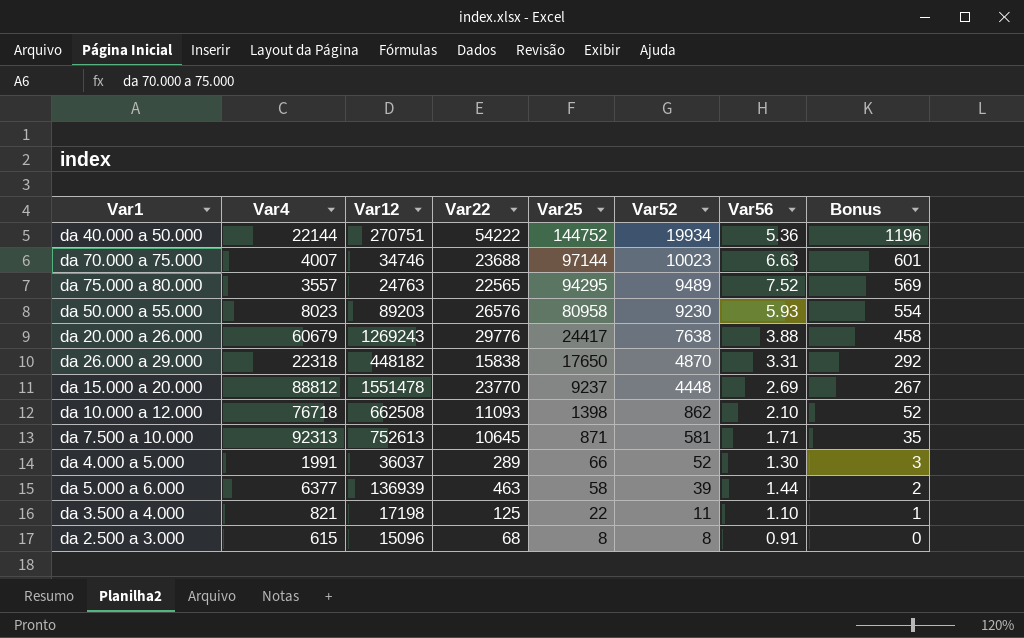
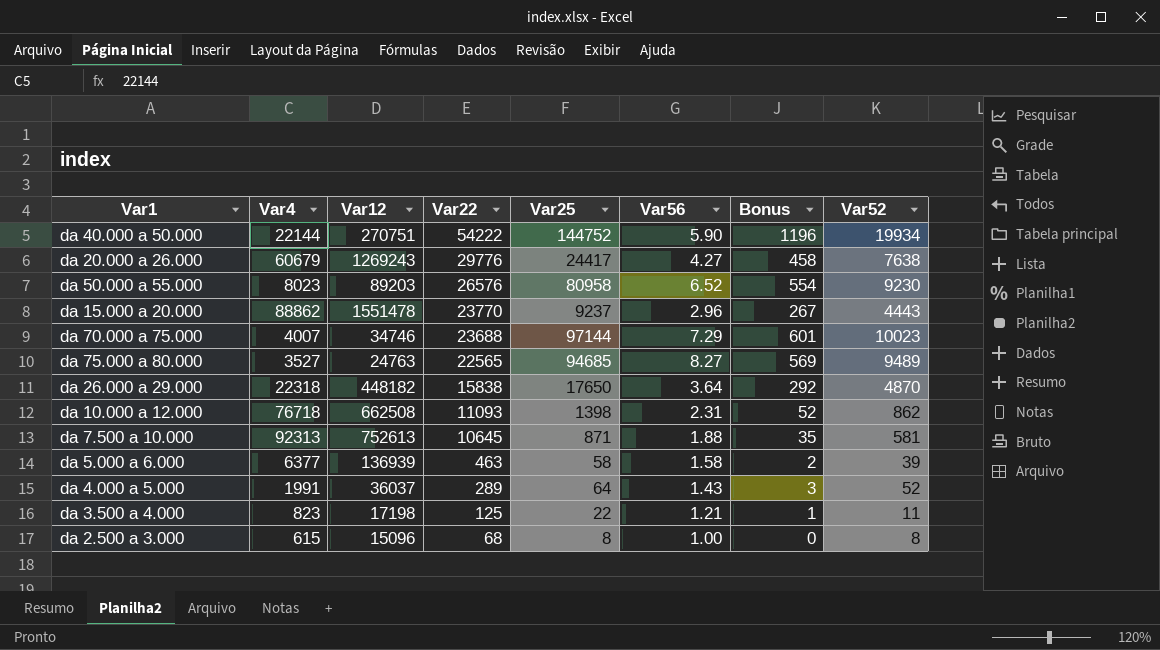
row order: Var25 descending -> Var22 descending
column Var52 | position: 6 -> 8
da 40.000 a 50.000 | Var56: 5.36 -> 5.90
da 20.000 a 26.000 | Var56: 3.88 -> 4.27
da 50.000 a 55.000 | Var56: 5.93 -> 6.52
da 15.000 a 20.000 | Var4: 88812 -> 88862
da 15.000 a 20.000 | Var56: 2.69 -> 2.96
da 15.000 a 20.000 | Var52: 4448 -> 4443
da 70.000 a 75.000 | Var56: 6.63 -> 7.29
da 75.000 a 80.000 | Var4: 3557 -> 3527
da 75.000 a 80.000 | Var25: 94295 -> 94685
da 75.000 a 80.000 | Var56: 7.52 -> 8.27
da 26.000 a 29.000 | Var56: 3.31 -> 3.64
da 10.000 a 12.000 | Var56: 2.10 -> 2.31
da 7.500 a 10.000 | Var56: 1.71 -> 1.88
da 5.000 a 6.000 | Var56: 1.44 -> 1.58
da 4.000 a 5.000 | Var25: 66 -> 64
da 4.000 a 5.000 | Var56: 1.30 -> 1.43
da 3.500 a 4.000 | Var4: 821 -> 823
da 3.500 a 4.000 | Var56: 1.10 -> 1.21
da 2.500 a 3.000 | Var56: 0.91 -> 1.00

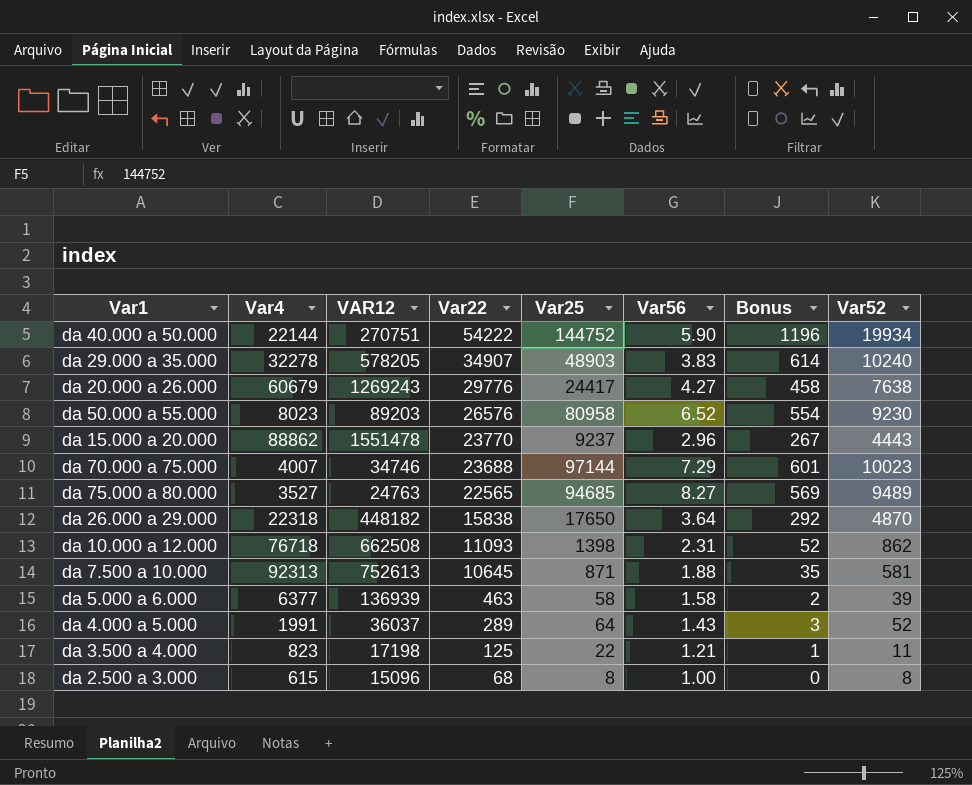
column name: Var12 -> VAR12
row da 29.000 a 35.000: none -> 32278 | 578205 | 34907 | 48903 | 3.83 | 614 | 10240

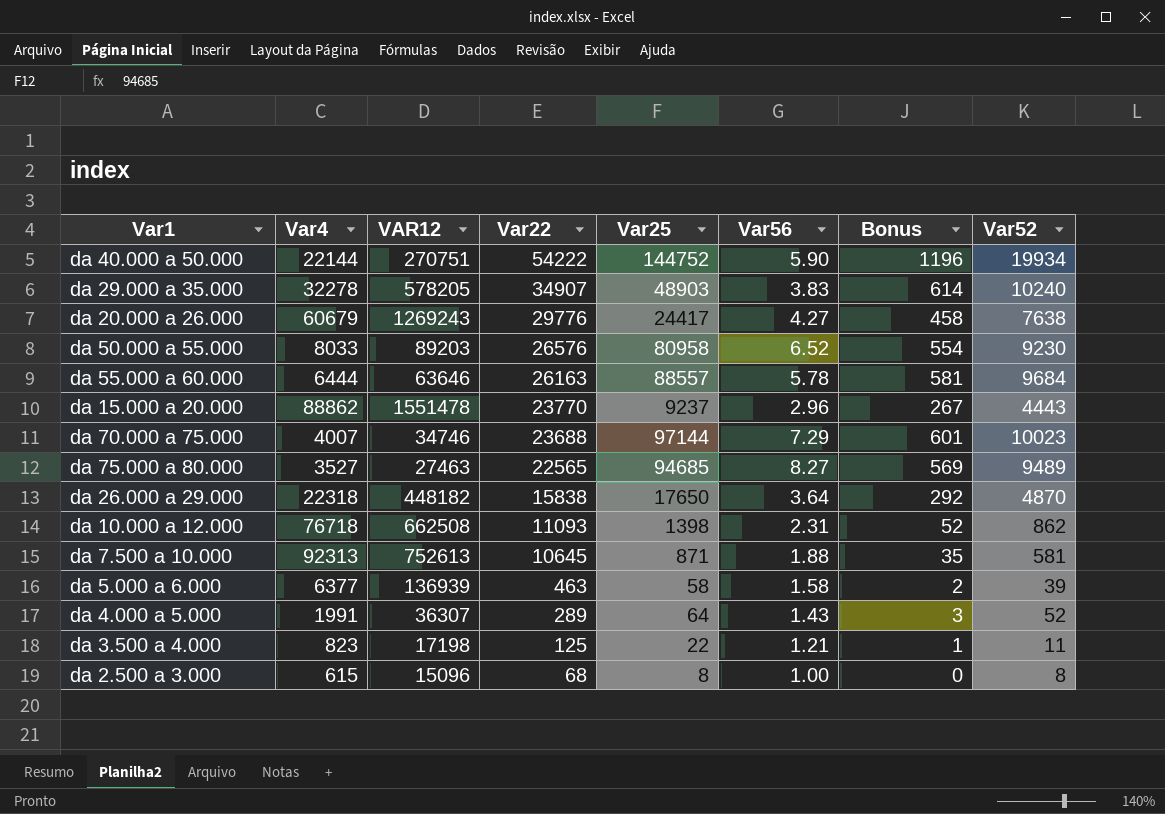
da 50.000 a 55.000 | Var4: 8023 -> 8033
row da 55.000 a 60.000: none -> 6444 | 63646 | 26163 | 88557 | 5.78 | 581 | 9684
da 75.000 a 80.000 | VAR12: 24763 -> 27463
da 4.000 a 5.000 | VAR12: 36037 -> 36307

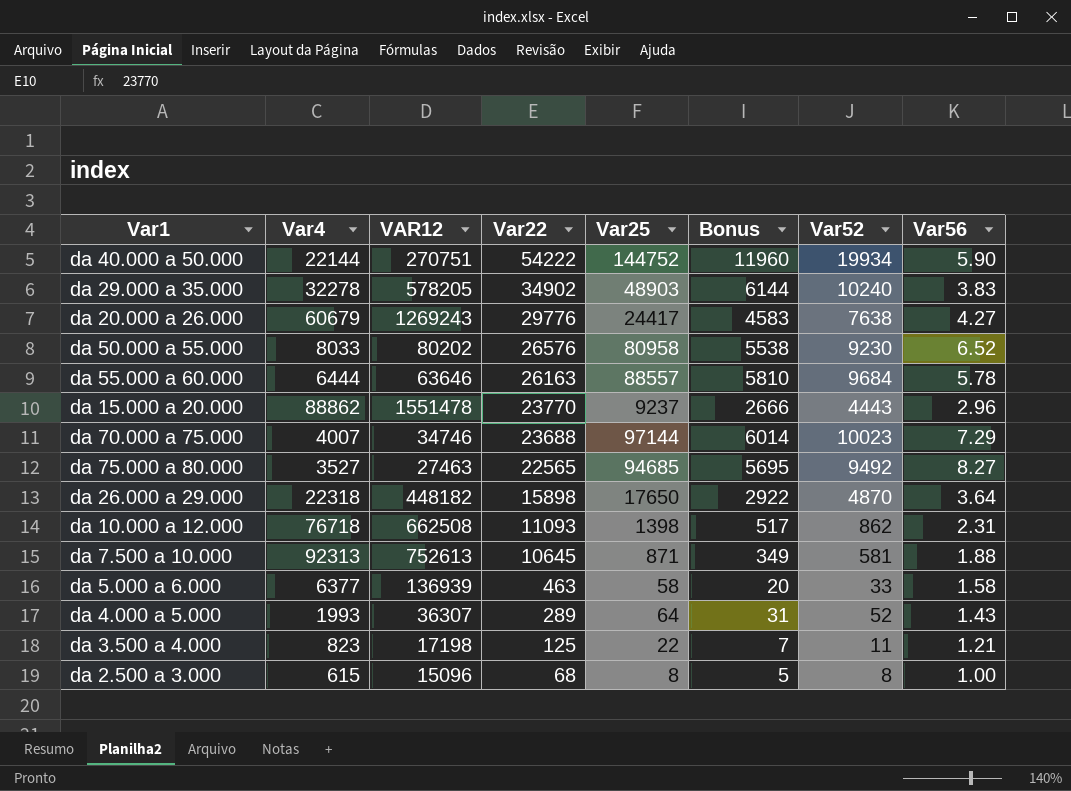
column Bonus | formula: [Var52] * 0.06 -> [Var52] * 0.6
column Var56 | position: 6 -> 8
da 29.000 a 35.000 | Var22: 34907 -> 34902
da 50.000 a 55.000 | VAR12: 89203 -> 80202
da 75.000 a 80.000 | Var52: 9489 -> 9492
da 26.000 a 29.000 | Var22: 15838 -> 15898
da 5.000 a 6.000 | Var52: 39 -> 33
da 4.000 a 5.000 | Var4: 1991 -> 1993

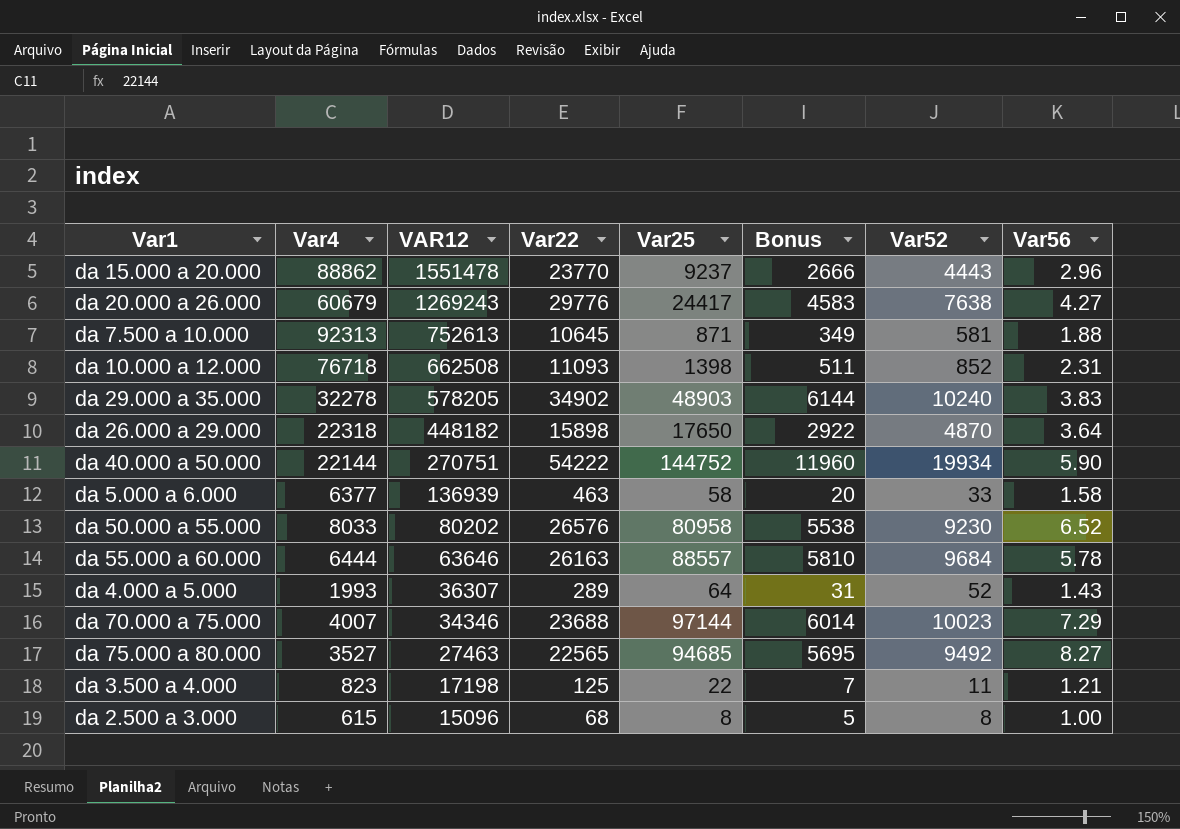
row order: Var22 descending -> VAR12 descending
da 10.000 a 12.000 | Bonus: 517 -> 511
da 10.000 a 12.000 | Var52: 862 -> 852
da 70.000 a 75.000 | VAR12: 34746 -> 34346

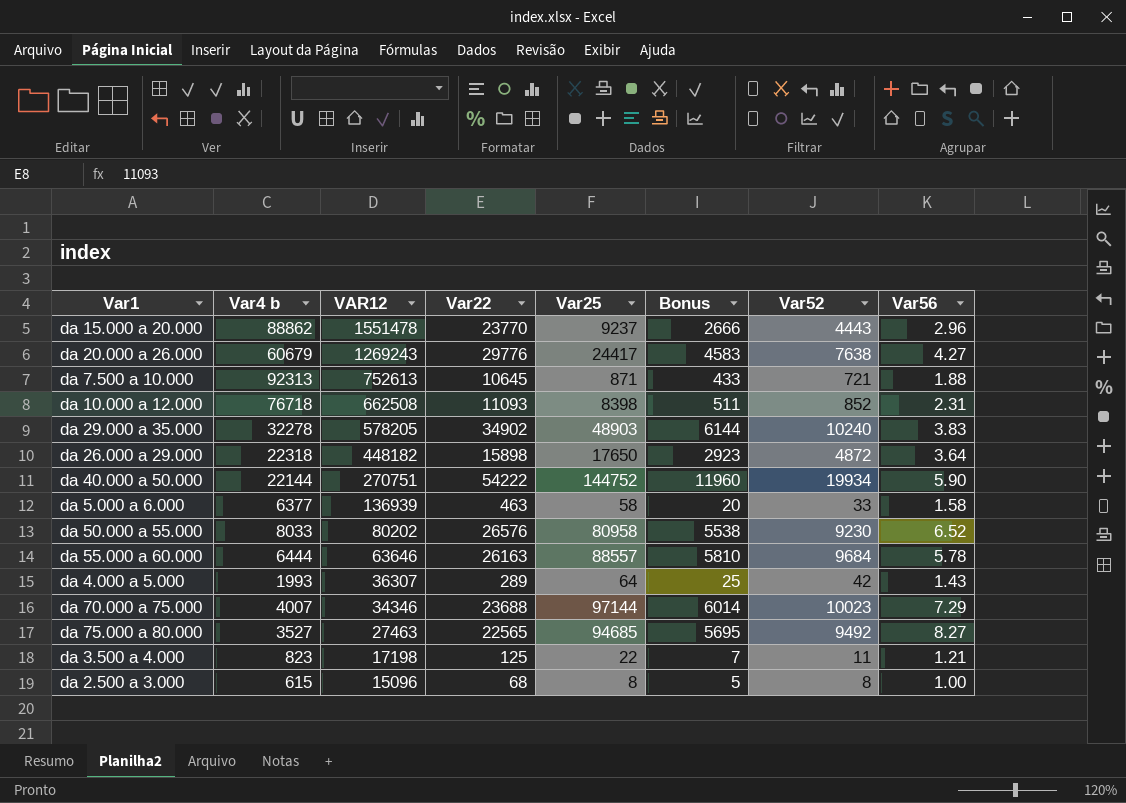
column name: Var4 -> Var4 b
da 7.500 a 10.000 | Bonus: 349 -> 433
da 7.500 a 10.000 | Var52: 581 -> 721
da 10.000 a 12.000 | Var25: 1398 -> 8398
da 26.000 a 29.000 | Bonus: 2922 -> 2923
da 26.000 a 29.000 | Var52: 4870 -> 4872
da 4.000 a 5.000 | Bonus: 31 -> 25
da 4.000 a 5.000 | Var52: 52 -> 42

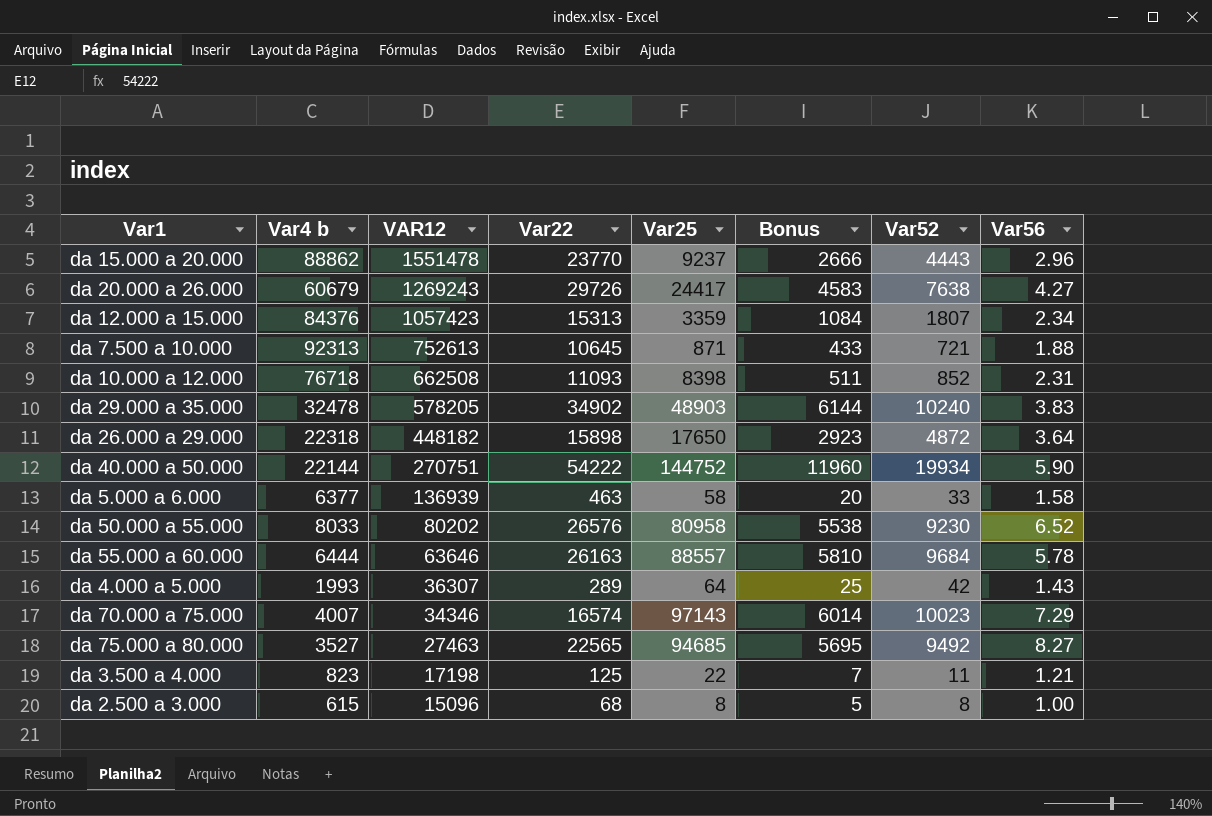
da 20.000 a 26.000 | Var22: 29776 -> 29726
row da 12.000 a 15.000: none -> 84376 | 1057423 | 15313 | 3359 | 1084 | 1807 | 2.34
da 29.000 a 35.000 | Var4 b: 32278 -> 32478
da 70.000 a 75.000 | Var22: 23688 -> 16574
da 70.000 a 75.000 | Var25: 97144 -> 97143

